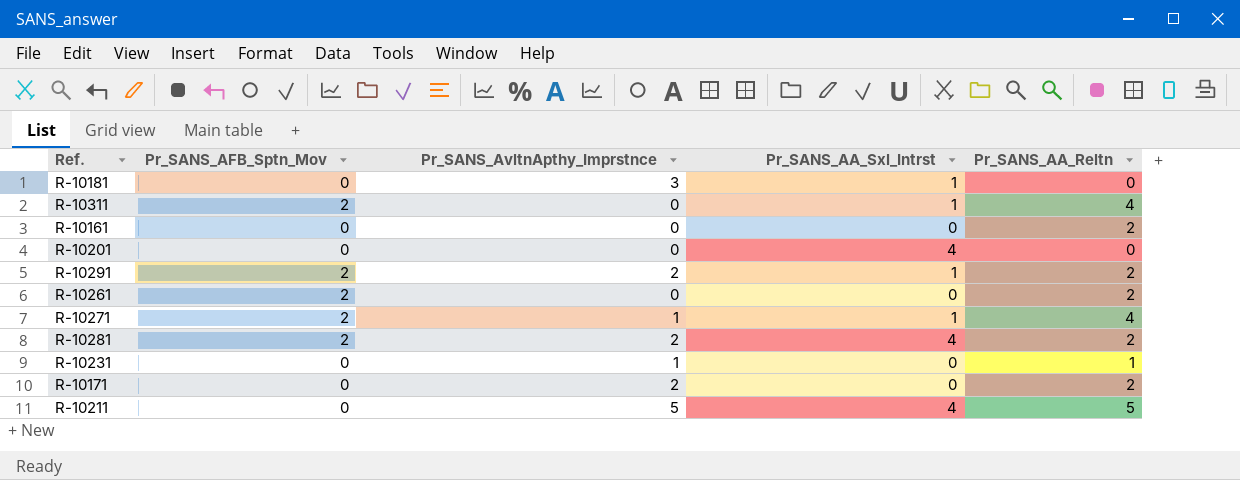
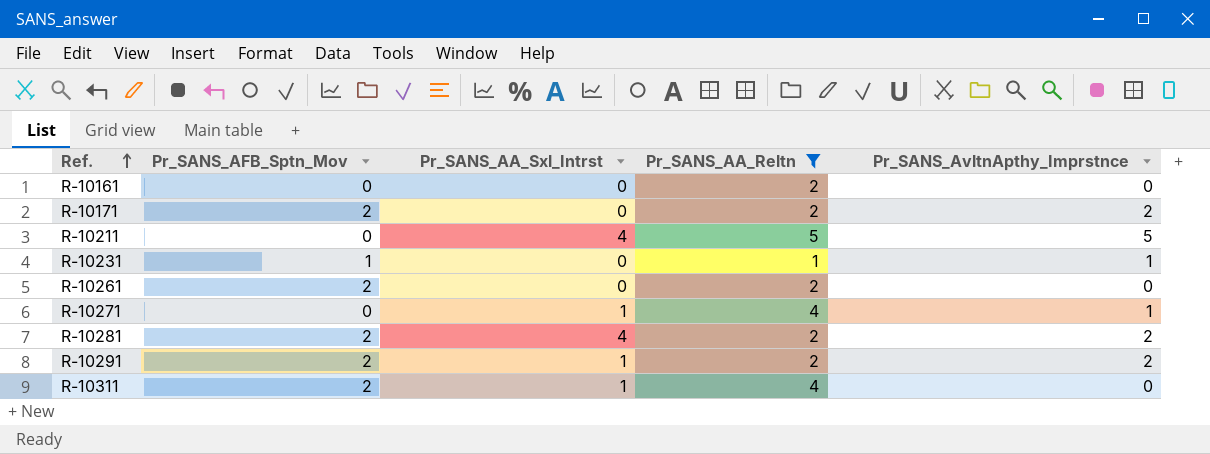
filter: none -> Pr_SANS_AA_Reltn != 0
row order: none -> Ref. ascending
column Pr_SANS_AvltnApthy_Imprstnce | position: 3 -> 5
R-10171 | Pr_SANS_AFB_Sptn_Mov: 0 -> 2
R-10231 | Pr_SANS_AFB_Sptn_Mov: 0 -> 1
R-10271 | Pr_SANS_AFB_Sptn_Mov: 2 -> 0

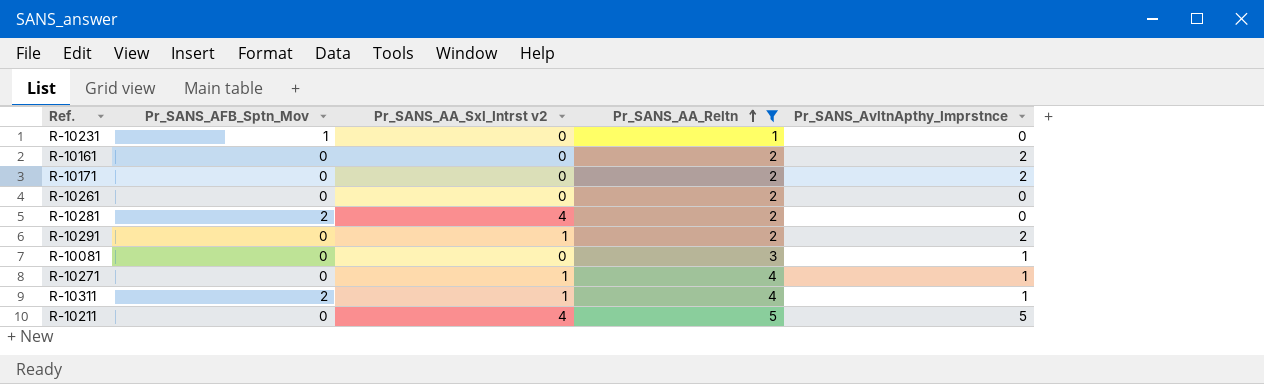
row order: Ref. ascending -> Pr_SANS_AA_Reltn ascending
column name: Pr_SANS_AA_Sxl_Intrst -> Pr_SANS_AA_Sxl_Intrst v2
R-10231 | Pr_SANS_AvltnApthy_Imprstnce: 1 -> 0
R-10161 | Pr_SANS_AvltnApthy_Imprstnce: 0 -> 2
R-10171 | Pr_SANS_AFB_Sptn_Mov: 2 -> 0
R-10261 | Pr_SANS_AFB_Sptn_Mov: 2 -> 0
R-10281 | Pr_SANS_AvltnApthy_Imprstnce: 2 -> 0
R-10291 | Pr_SANS_AFB_Sptn_Mov: 2 -> 0
row R-10081: none -> 0 | 0 | 3 | 1
R-10311 | Pr_SANS_AvltnApthy_Imprstnce: 0 -> 1

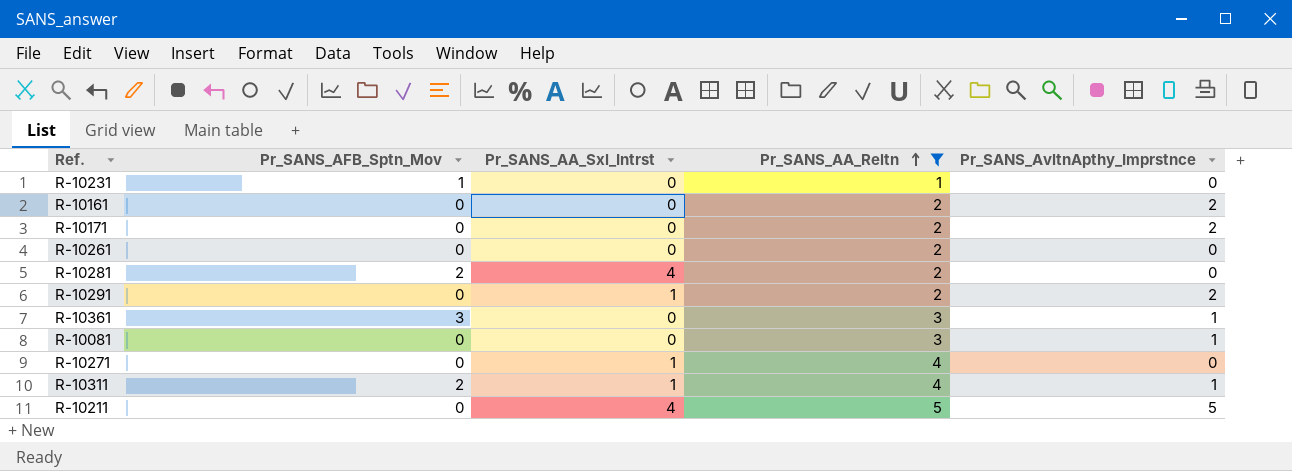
column name: Pr_SANS_AA_Sxl_Intrst v2 -> Pr_SANS_AA_Sxl_Intrst
row R-10361: none -> 3 | 0 | 3 | 1
R-10271 | Pr_SANS_AvltnApthy_Imprstnce: 1 -> 0

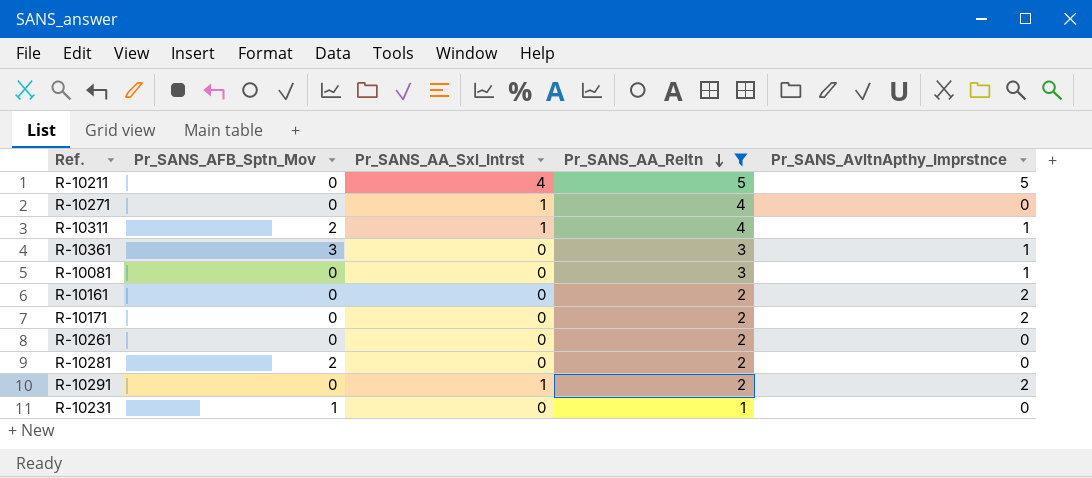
row order: Pr_SANS_AA_Reltn ascending -> Pr_SANS_AA_Reltn descending
R-10281 | Pr_SANS_AA_Sxl_Intrst: 4 -> 0

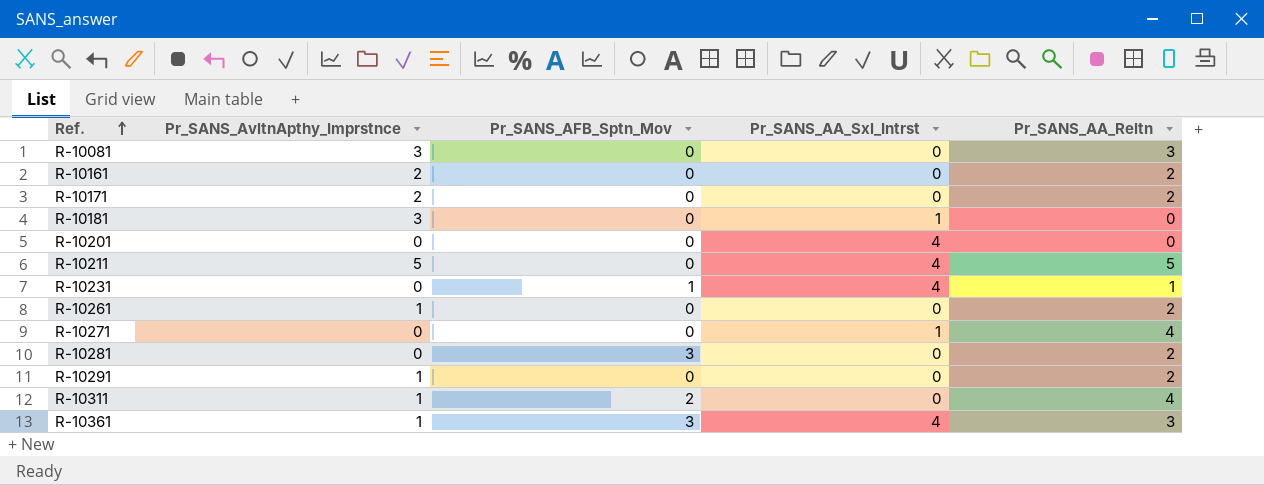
filter: Pr_SANS_AA_Reltn != 0 -> none
row order: Pr_SANS_AA_Reltn descending -> Ref. ascending
column Pr_SANS_AvltnApthy_Imprstnce | position: 5 -> 2
R-10081 | Pr_SANS_AvltnApthy_Imprstnce: 1 -> 3
R-10231 | Pr_SANS_AA_Sxl_Intrst: 0 -> 4
R-10261 | Pr_SANS_AvltnApthy_Imprstnce: 0 -> 1
R-10281 | Pr_SANS_AFB_Sptn_Mov: 2 -> 3
R-10291 | Pr_SANS_AvltnApthy_Imprstnce: 2 -> 1
R-10291 | Pr_SANS_AA_Sxl_Intrst: 1 -> 0
R-10311 | Pr_SANS_AA_Sxl_Intrst: 1 -> 0
R-10361 | Pr_SANS_AA_Sxl_Intrst: 0 -> 4

